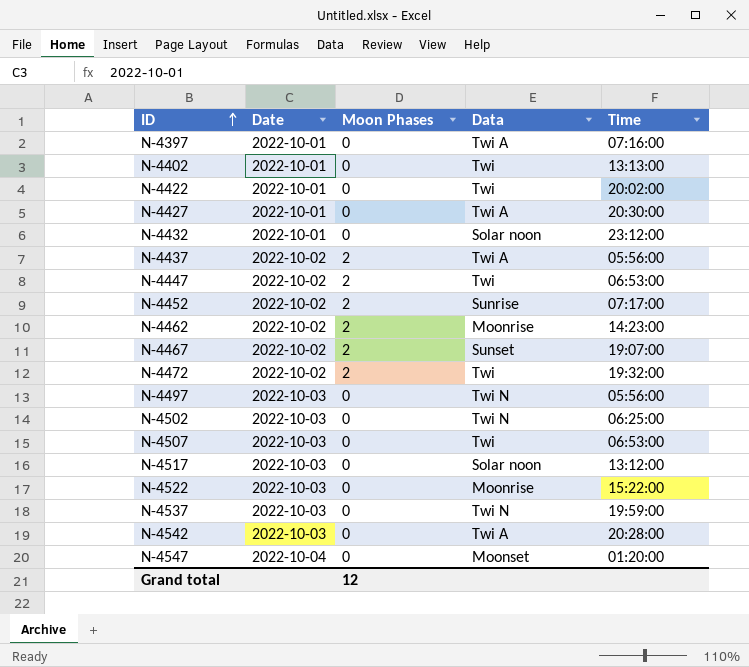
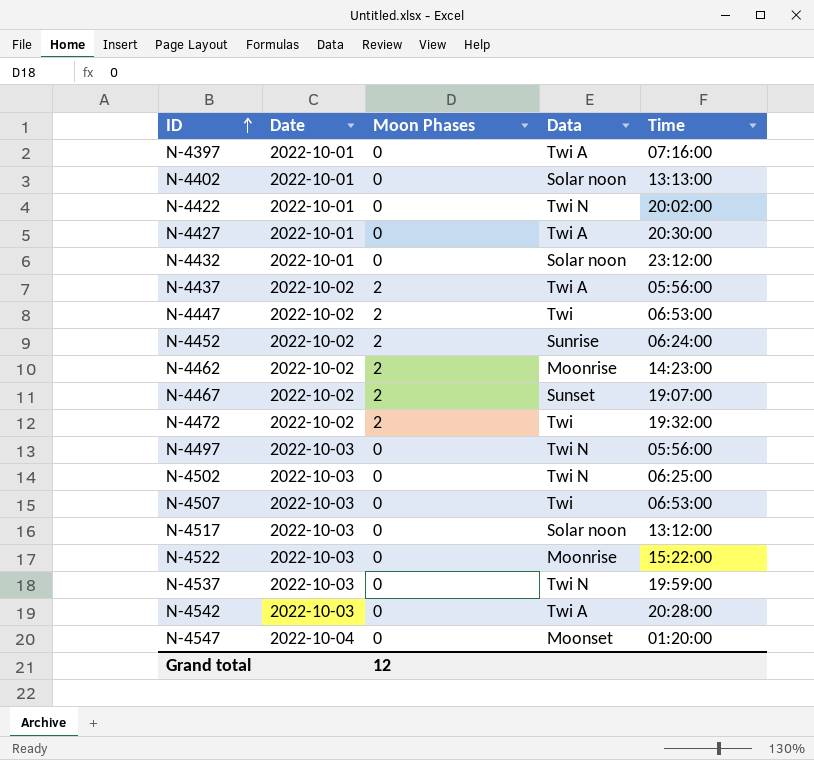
N-4402 | Data: Twi -> Solar noon
N-4422 | Data: Twi -> Twi N
N-4452 | Time: 07:17:00 -> 06:24:00

